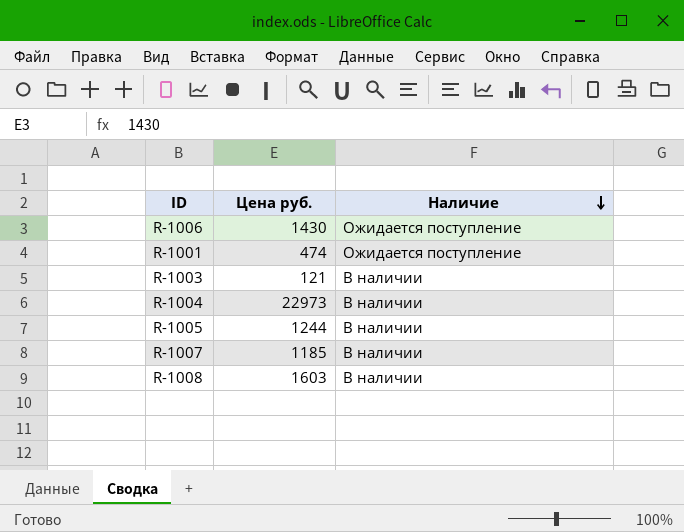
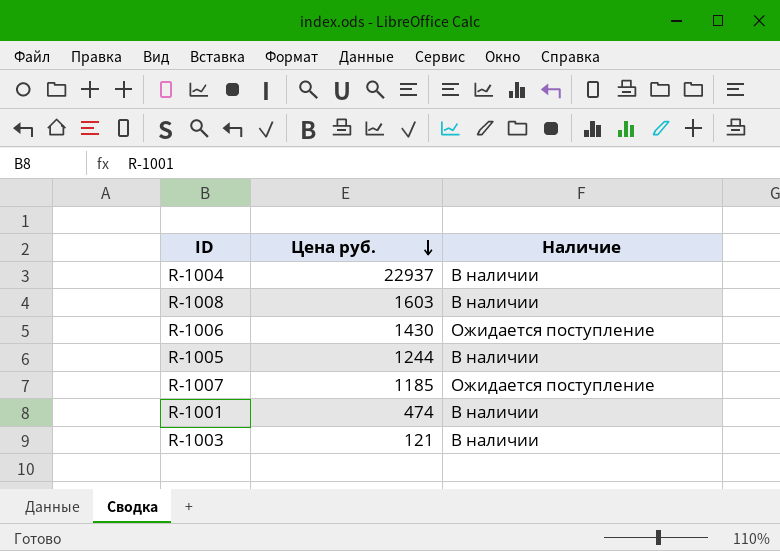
row order: Наличие descending -> Цена руб. descending
R-1004 | Цена руб.: 22973 -> 22937
R-1007 | Наличие: В наличии -> Ожидается поступление
R-1001 | Наличие: Ожидается поступление -> В наличии

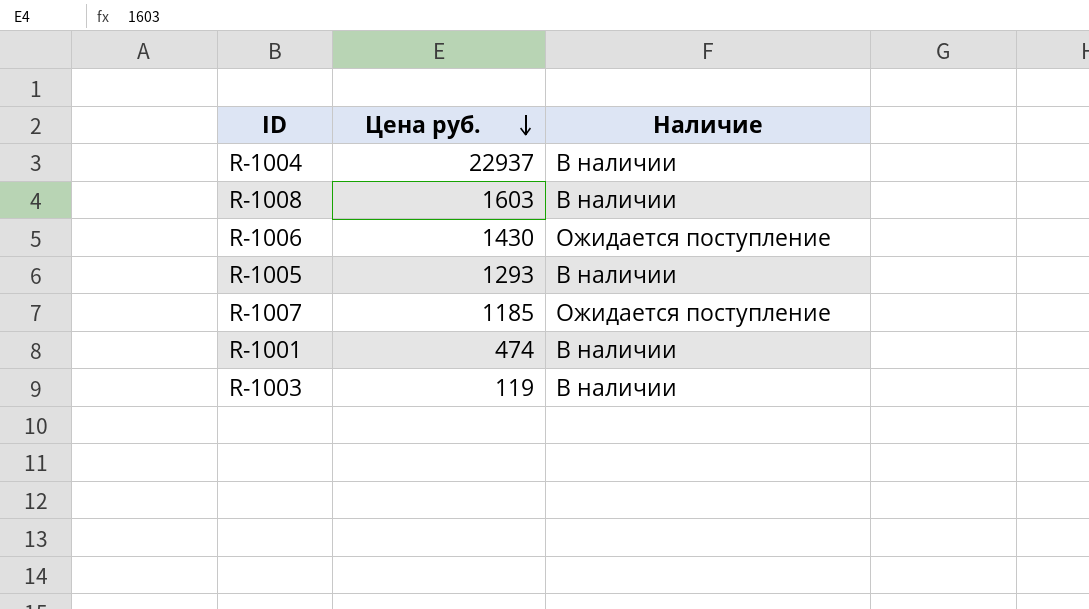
R-1005 | Цена руб.: 1244 -> 1293
R-1003 | Цена руб.: 121 -> 119

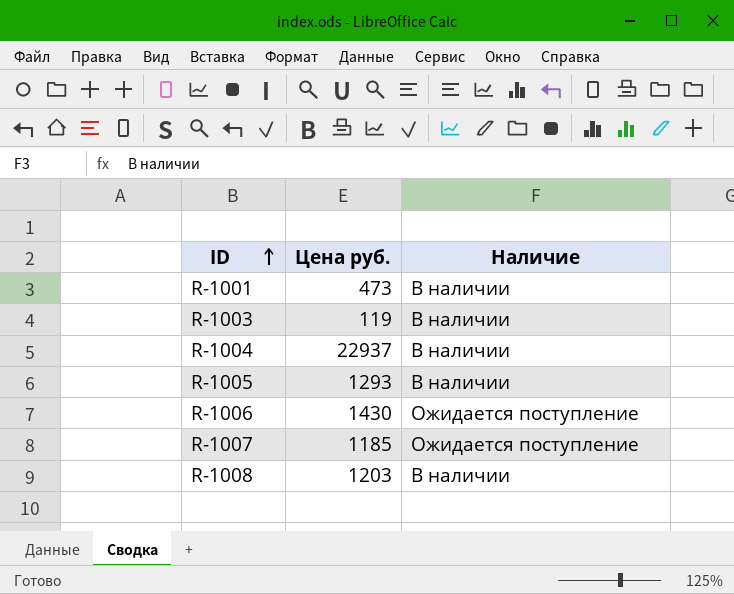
row order: Цена руб. descending -> ID ascending
R-1001 | Цена руб.: 474 -> 473
R-1008 | Цена руб.: 1603 -> 1203

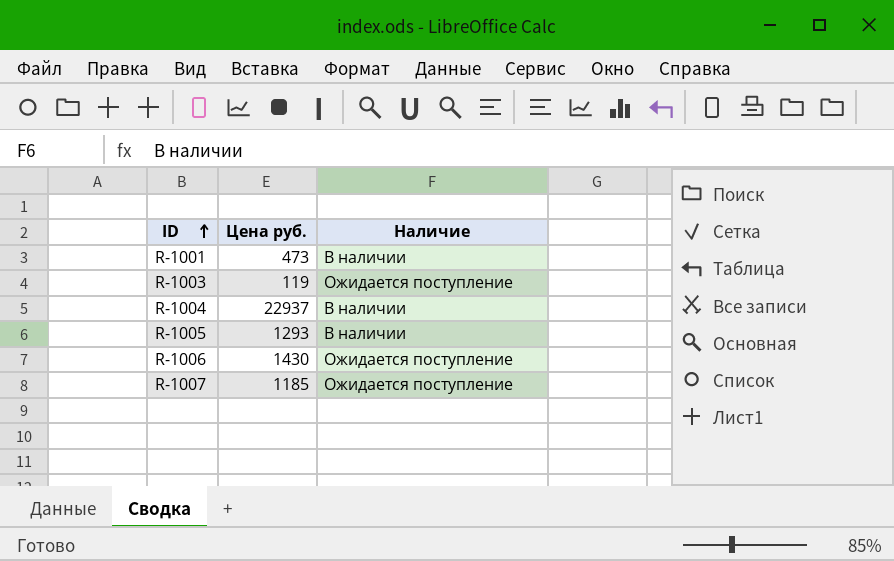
row R-1008: 1203 | В наличии -> none
R-1003 | Наличие: В наличии -> Ожидается поступление

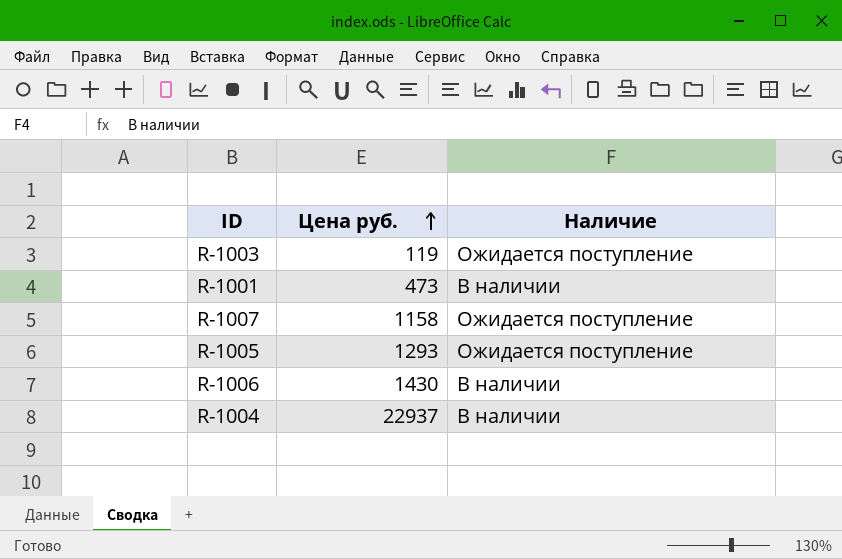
row order: ID ascending -> Цена руб. ascending
R-1007 | Цена руб.: 1185 -> 1158
R-1005 | Наличие: В наличии -> Ожидается поступление
R-1006 | Наличие: Ожидается поступление -> В наличии

